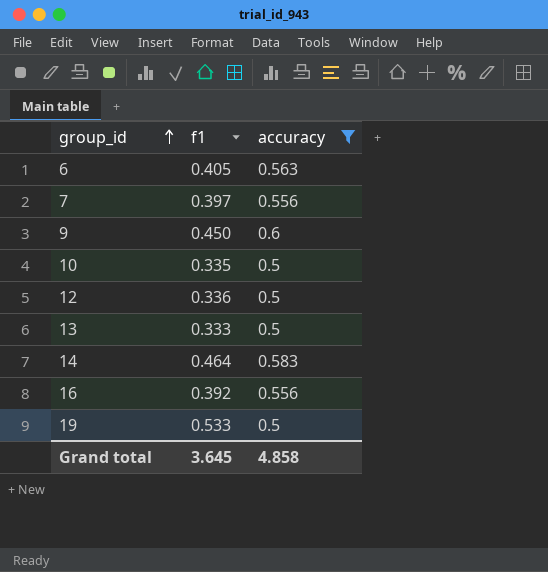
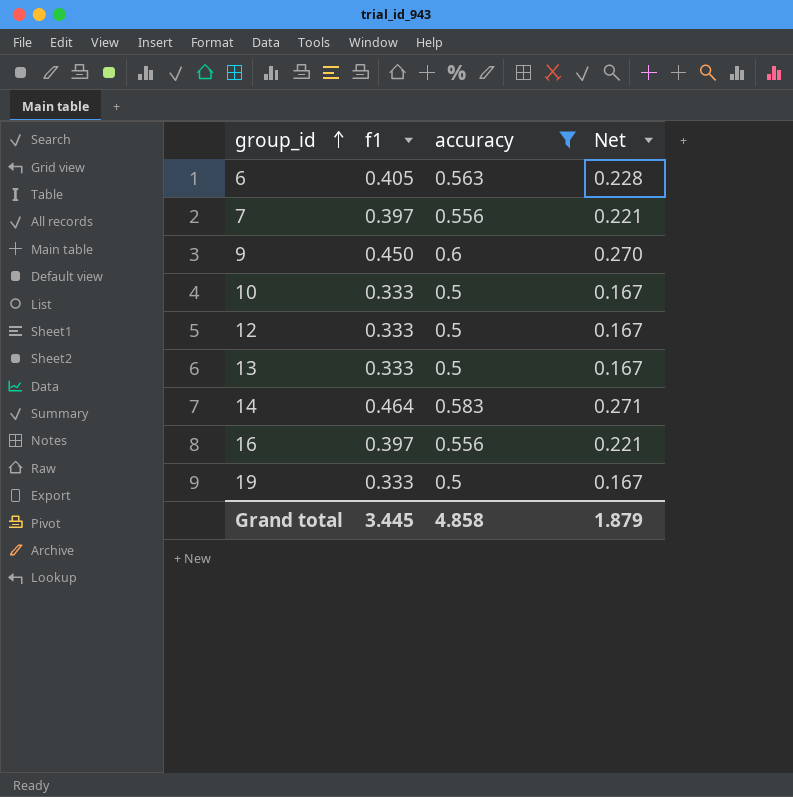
column Net | formula: none -> [f1] * [accuracy]
10 | f1: 0.335 -> 0.333
12 | f1: 0.336 -> 0.333
16 | f1: 0.392 -> 0.397
19 | f1: 0.533 -> 0.333
Grand total | f1: 3.645 -> 3.445

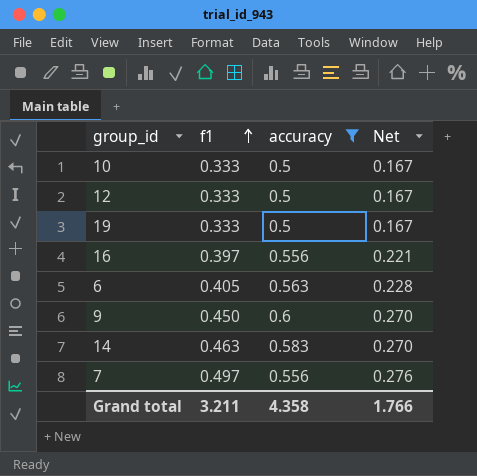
row order: group_id ascending -> f1 ascending
row 13: 0.333 | 0.5 | 0.167 -> none
14 | f1: 0.464 -> 0.463
14 | Net: 0.271 -> 0.270
7 | f1: 0.397 -> 0.497
7 | Net: 0.221 -> 0.276
Grand total | f1: 3.445 -> 3.211
Grand total | accuracy: 4.858 -> 4.358
Grand total | Net: 1.879 -> 1.766

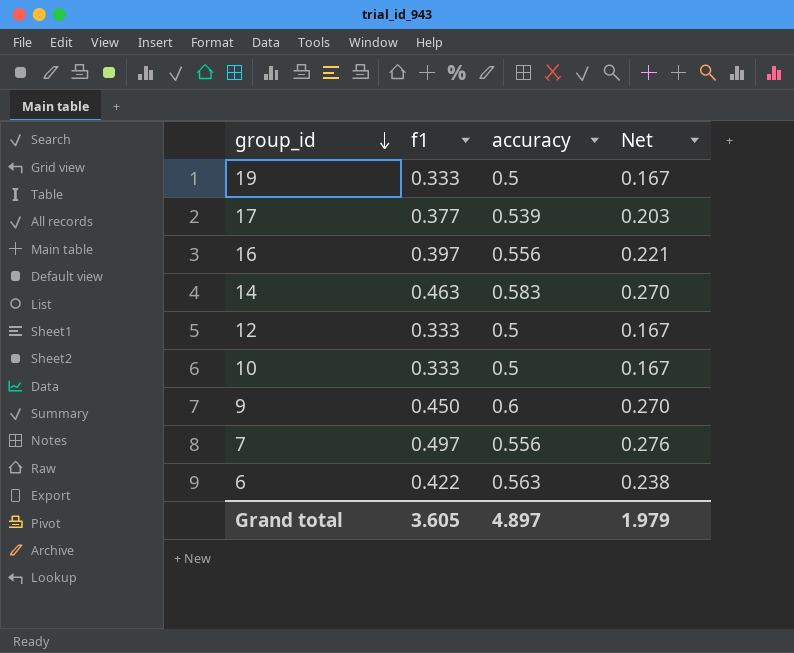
filter: accuracy != 0.539 -> none
row order: f1 ascending -> group_id descending
6 | f1: 0.405 -> 0.422
6 | Net: 0.228 -> 0.238
Grand total | f1: 3.211 -> 3.605
Grand total | accuracy: 4.358 -> 4.897
Grand total | Net: 1.766 -> 1.979

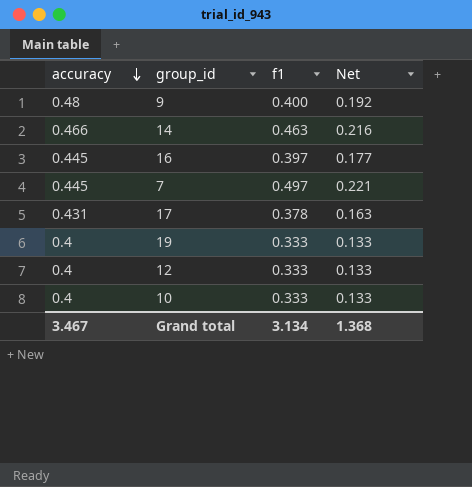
row order: group_id descending -> accuracy descending
column accuracy | position: 3 -> 1
row 6: 0.422 | 0.563 | 0.238 -> none
9 | accuracy: 0.6 -> 0.48
9 | f1: 0.450 -> 0.400
9 | Net: 0.270 -> 0.192
14 | accuracy: 0.583 -> 0.466
14 | Net: 0.270 -> 0.216
16 | accuracy: 0.556 -> 0.445
16 | Net: 0.221 -> 0.177
7 | accuracy: 0.556 -> 0.445
7 | Net: 0.276 -> 0.221
17 | accuracy: 0.539 -> 0.431
17 | f1: 0.377 -> 0.378
17 | Net: 0.203 -> 0.163
19 | accuracy: 0.5 -> 0.4
19 | Net: 0.167 -> 0.133
12 | accuracy: 0.5 -> 0.4
12 | Net: 0.167 -> 0.133
10 | accuracy: 0.5 -> 0.4
10 | Net: 0.167 -> 0.133
Grand total | accuracy: 4.897 -> 3.467
Grand total | f1: 3.605 -> 3.134
Grand total | Net: 1.979 -> 1.368

